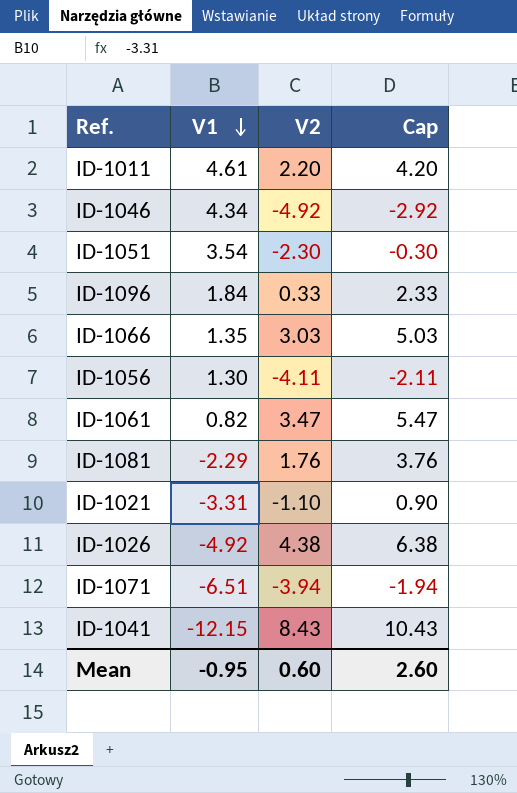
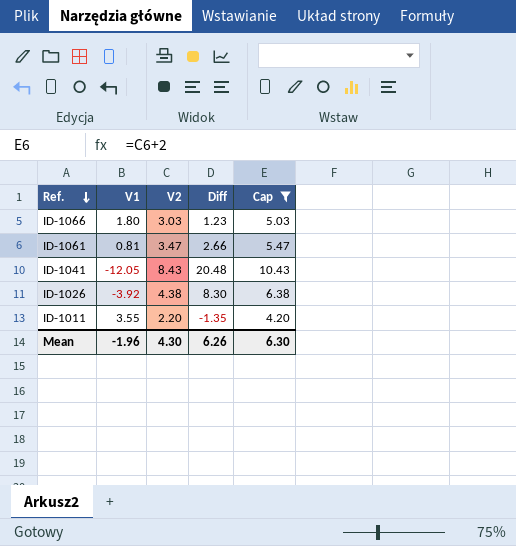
filter: none -> Cap >= 4.20
row order: V1 descending -> Ref. descending
column Diff | formula: none -> [V2] - [V1]
ID-1066 | V1: 1.35 -> 1.80
ID-1061 | V1: 0.82 -> 0.81
ID-1041 | V1: -12.15 -> -12.05
ID-1026 | V1: -4.92 -> -3.92
ID-1011 | V1: 4.61 -> 3.55
Mean | V1: -0.95 -> -1.96
Mean | V2: 0.60 -> 4.30
Mean | Cap: 2.60 -> 6.30

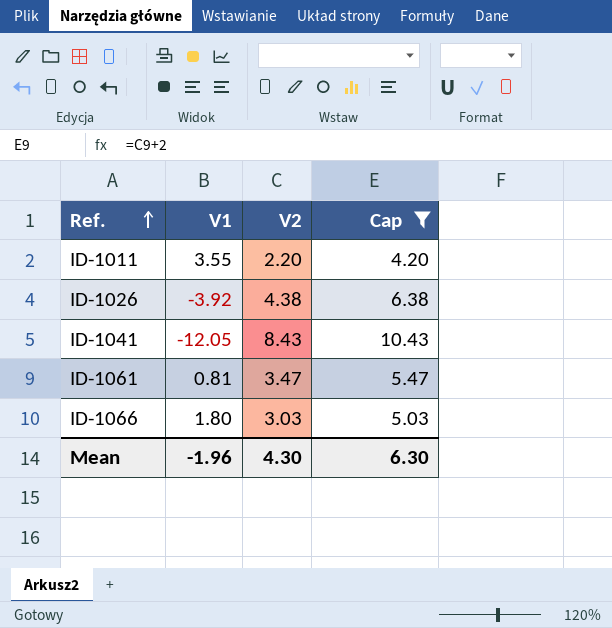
row order: Ref. descending -> Ref. ascending
column Diff | formula: [V2] - [V1] -> none

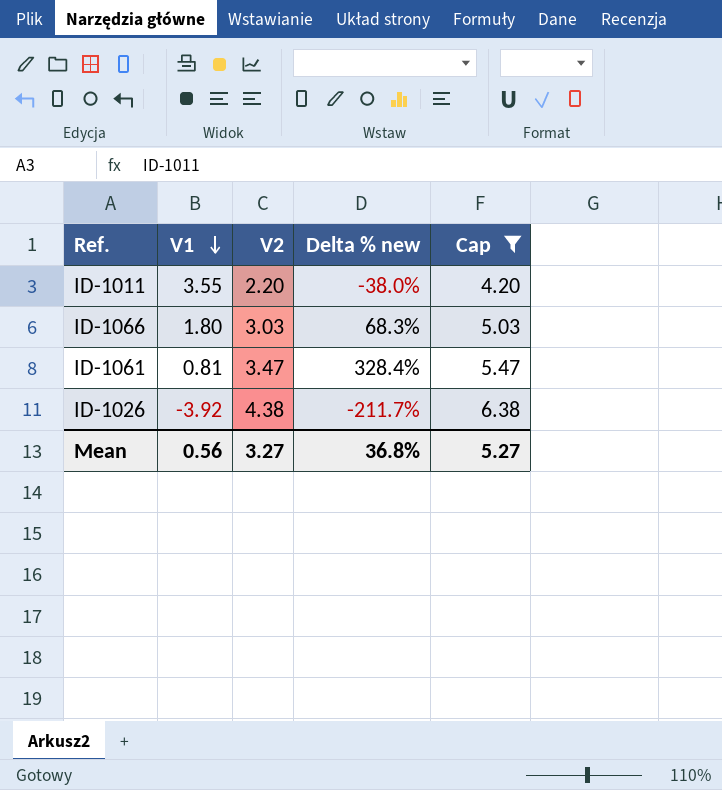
row order: Ref. ascending -> V1 descending
column Delta % new | formula: none -> ([V2] - [V1]) / [V1]
row ID-1041: -12.05 | 8.43 | 10.43 -> none
Mean | V1: -1.96 -> 0.56
Mean | V2: 4.30 -> 3.27
Mean | Cap: 6.30 -> 5.27

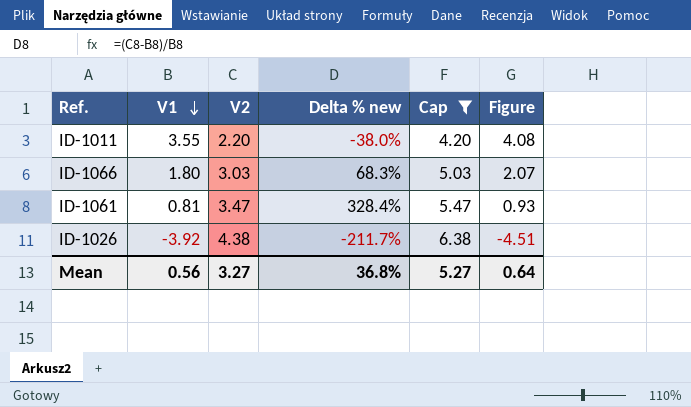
column Figure | formula: none -> [V1] * 1.15

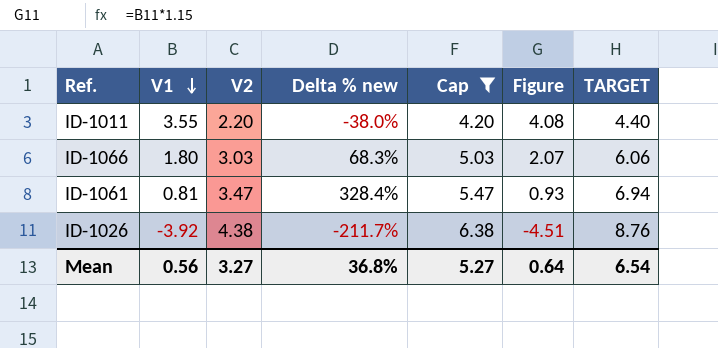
column TARGET | formula: none -> [V2] * 2

